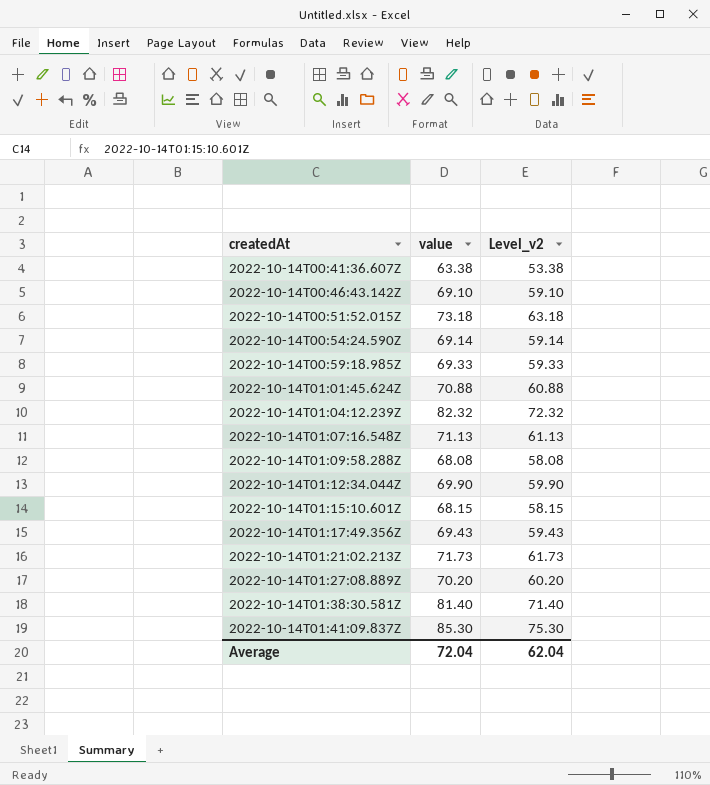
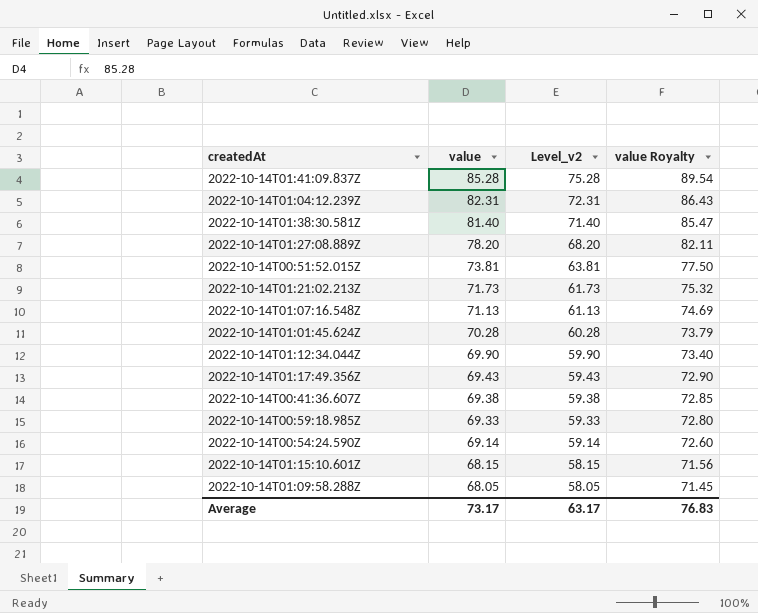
row order: createdAt ascending -> value descending
column value Royalty | formula: none -> [value] * 1.05
row 2022-10-14T00:46:43.142Z: 69.10 | 59.10 -> none
2022-10-14T01:41:09.837Z | value: 85.30 -> 85.28
2022-10-14T01:41:09.837Z | Level_v2: 75.30 -> 75.28
2022-10-14T01:04:12.239Z | value: 82.32 -> 82.31
2022-10-14T01:04:12.239Z | Level_v2: 72.32 -> 72.31
2022-10-14T01:27:08.889Z | value: 70.20 -> 78.20
2022-10-14T01:27:08.889Z | Level_v2: 60.20 -> 68.20
2022-10-14T00:51:52.015Z | value: 73.18 -> 73.81
2022-10-14T00:51:52.015Z | Level_v2: 63.18 -> 63.81
2022-10-14T01:01:45.624Z | value: 70.88 -> 70.28
2022-10-14T01:01:45.624Z | Level_v2: 60.88 -> 60.28
2022-10-14T00:41:36.607Z | value: 63.38 -> 69.38
2022-10-14T00:41:36.607Z | Level_v2: 53.38 -> 59.38
2022-10-14T01:09:58.288Z | value: 68.08 -> 68.05
2022-10-14T01:09:58.288Z | Level_v2: 58.08 -> 58.05
Average | value: 72.04 -> 73.17
Average | Level_v2: 62.04 -> 63.17

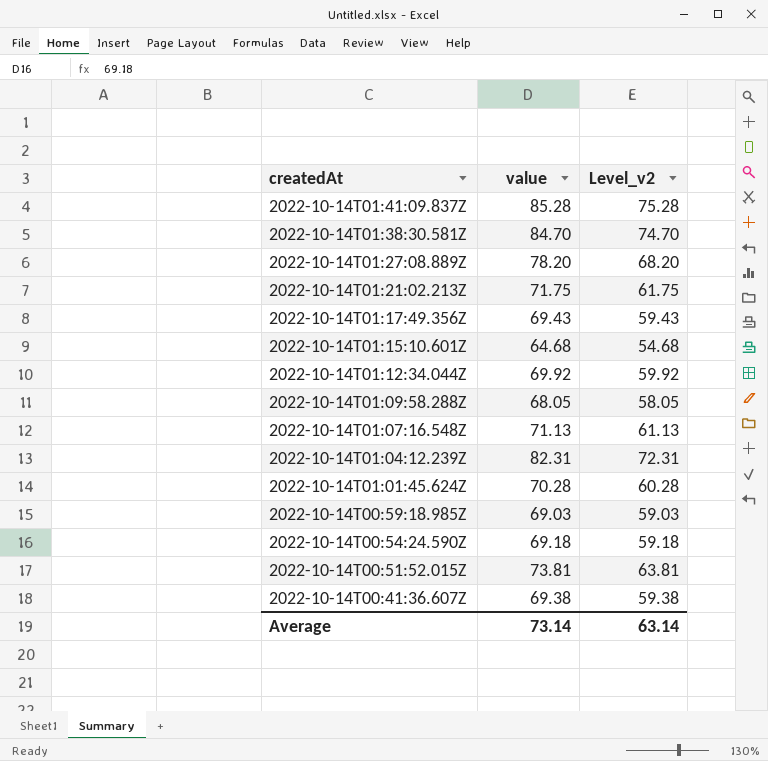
row order: value descending -> createdAt descending
column value Royalty | formula: [value] * 1.05 -> none
2022-10-14T01:38:30.581Z | value: 81.40 -> 84.70
2022-10-14T01:38:30.581Z | Level_v2: 71.40 -> 74.70
2022-10-14T01:21:02.213Z | value: 71.73 -> 71.75
2022-10-14T01:21:02.213Z | Level_v2: 61.73 -> 61.75
2022-10-14T01:15:10.601Z | value: 68.15 -> 64.68
2022-10-14T01:15:10.601Z | Level_v2: 58.15 -> 54.68
2022-10-14T01:12:34.044Z | value: 69.90 -> 69.92
2022-10-14T01:12:34.044Z | Level_v2: 59.90 -> 59.92
2022-10-14T00:59:18.985Z | value: 69.33 -> 69.03
2022-10-14T00:59:18.985Z | Level_v2: 59.33 -> 59.03
2022-10-14T00:54:24.590Z | value: 69.14 -> 69.18
2022-10-14T00:54:24.590Z | Level_v2: 59.14 -> 59.18
Average | value: 73.17 -> 73.14
Average | Level_v2: 63.17 -> 63.14

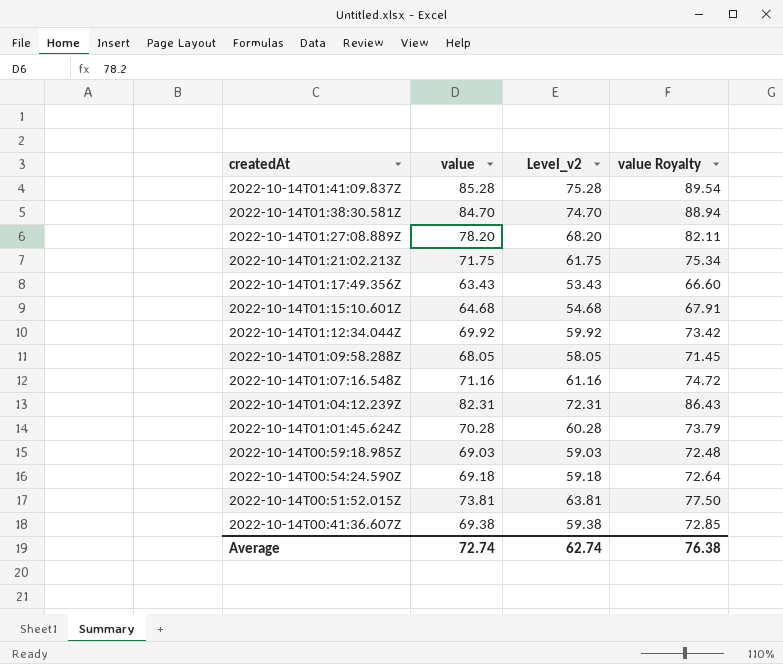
column value Royalty | formula: none -> [value] * 1.05
2022-10-14T01:17:49.356Z | value: 69.43 -> 63.43
2022-10-14T01:17:49.356Z | Level_v2: 59.43 -> 53.43
2022-10-14T01:07:16.548Z | value: 71.13 -> 71.16
2022-10-14T01:07:16.548Z | Level_v2: 61.13 -> 61.16
Average | value: 73.14 -> 72.74
Average | Level_v2: 63.14 -> 62.74

